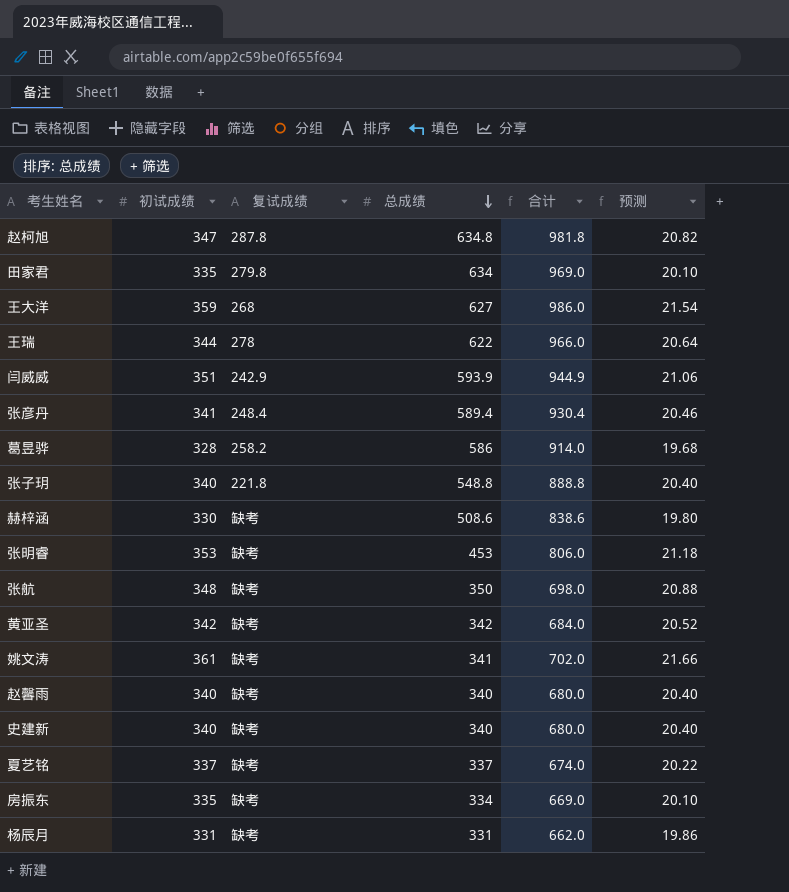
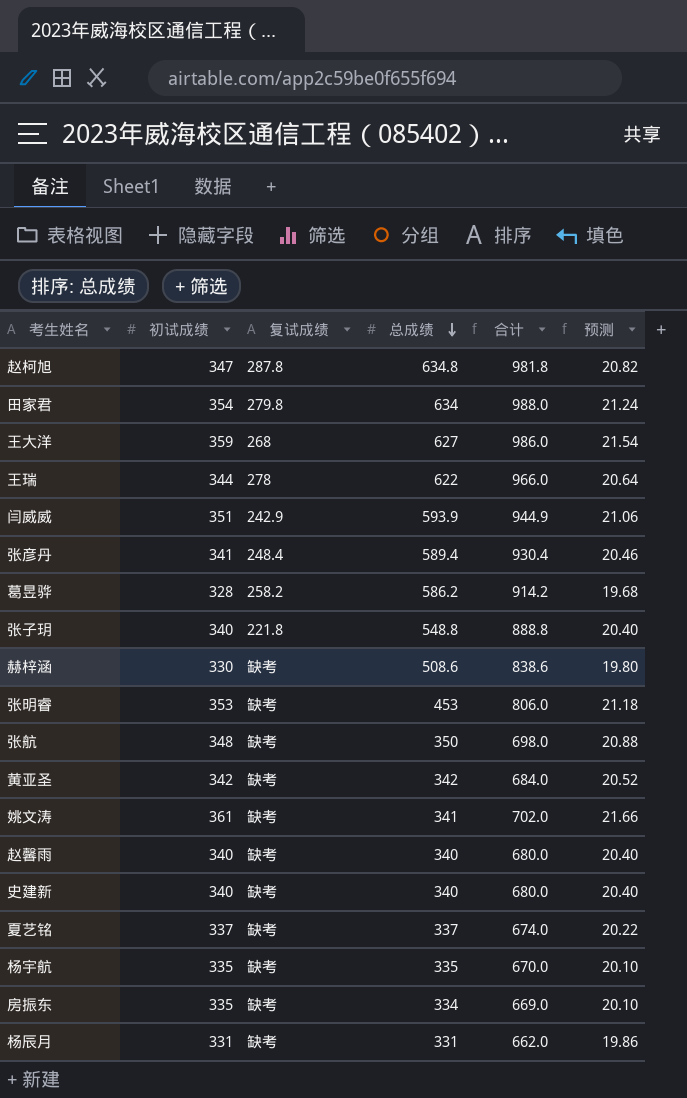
田家君 | 初试成绩: 335 -> 354
田家君 | 合计: 969.0 -> 988.0
田家君 | 预测: 20.10 -> 21.24
葛昱骅 | 总成绩: 586 -> 586.2
葛昱骅 | 合计: 914.0 -> 914.2
row 杨宇航: none -> 335 | 缺考 | 335 | 670.0 | 20.10

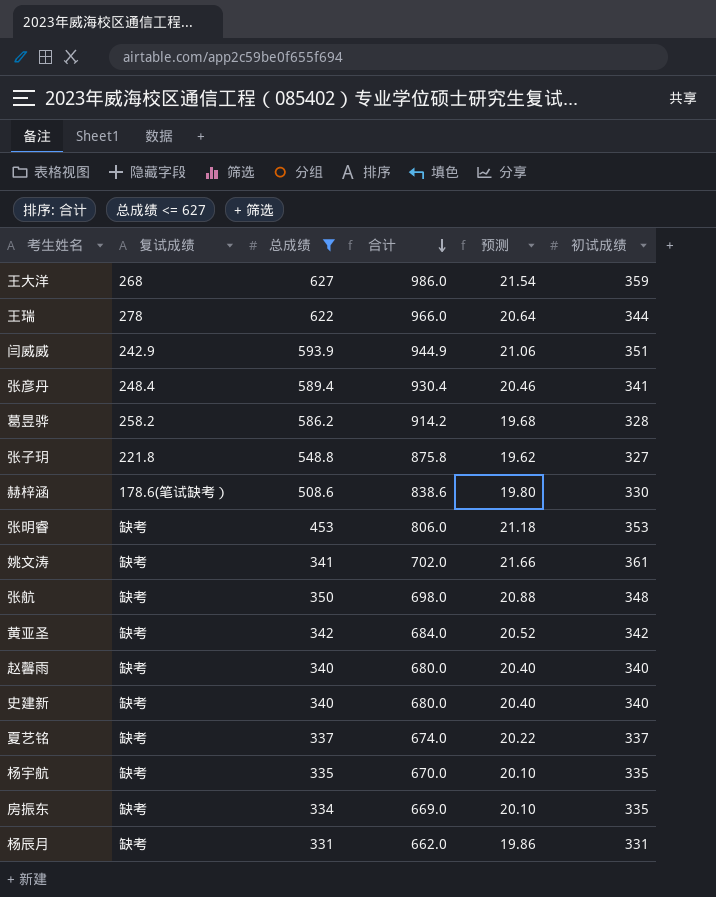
filter: none -> 总成绩 <= 627
row order: 总成绩 descending -> 合计 descending
column 初试成绩 | position: 2 -> 6
张子玥 | 合计: 888.8 -> 875.8
张子玥 | 预测: 20.40 -> 19.62
张子玥 | 初试成绩: 340 -> 327
赫梓涵 | 复试成绩: 缺考 -> 178.6(笔试缺考）

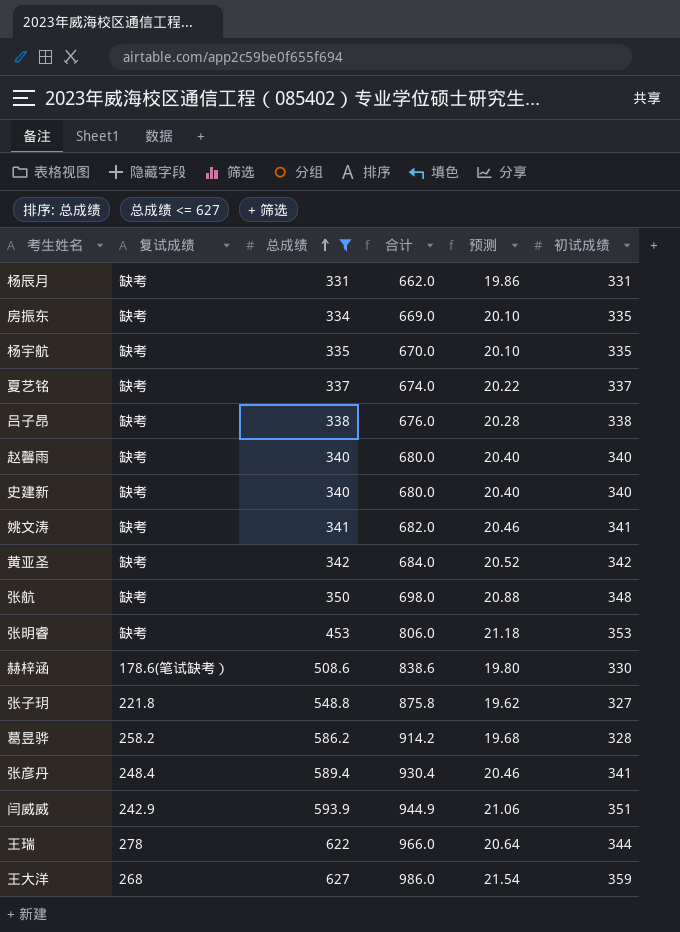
row order: 合计 descending -> 总成绩 ascending
row 吕子昂: none -> 缺考 | 338 | 676.0 | 20.28 | 338
姚文涛 | 合计: 702.0 -> 682.0
姚文涛 | 预测: 21.66 -> 20.46
姚文涛 | 初试成绩: 361 -> 341

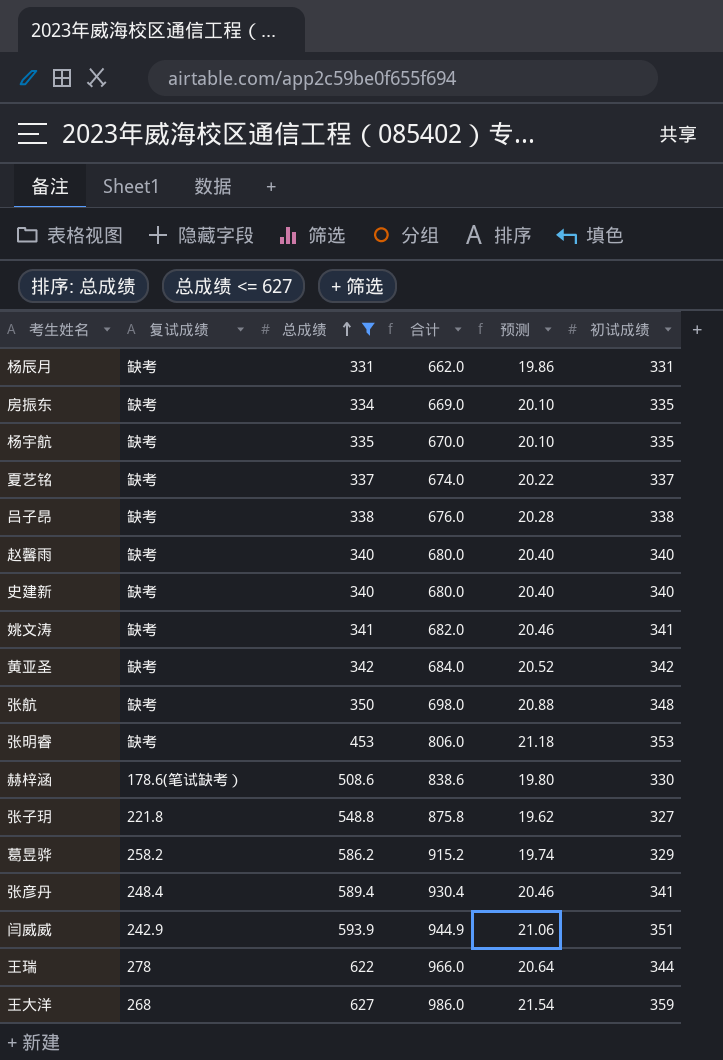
葛昱骅 | 合计: 914.2 -> 915.2
葛昱骅 | 预测: 19.68 -> 19.74
葛昱骅 | 初试成绩: 328 -> 329

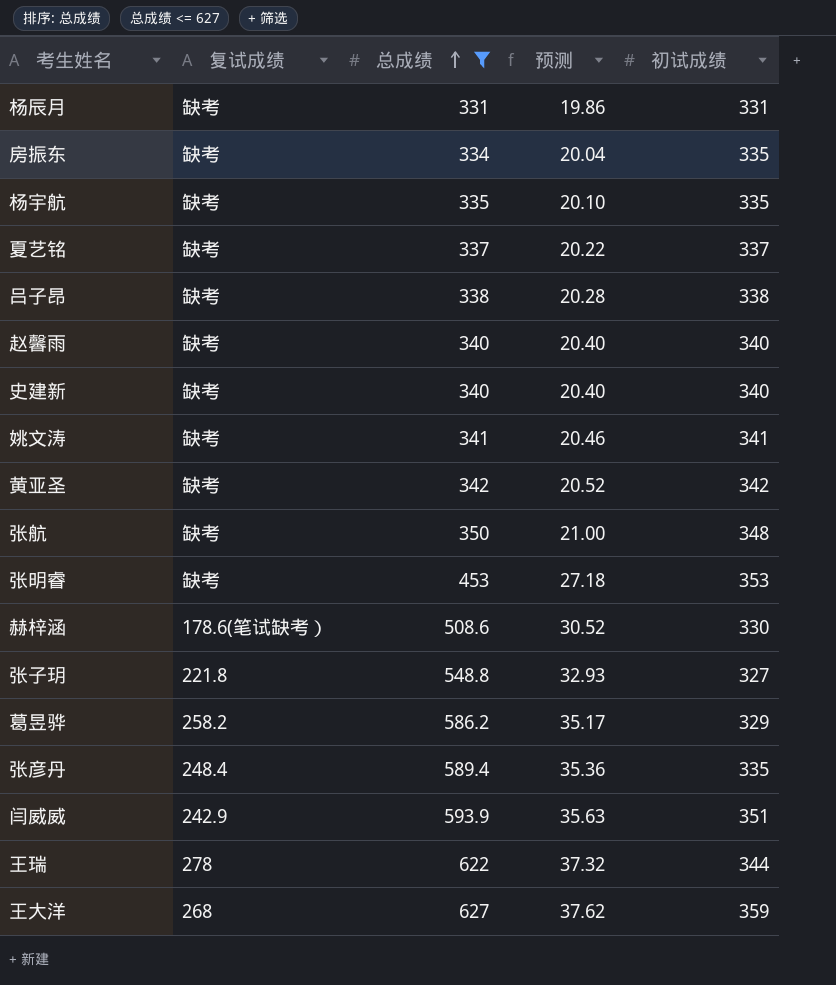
column 合计 | formula: [总成绩] + [初试成绩] -> none
column 预测 | formula: [初试成绩] * 0.06 -> [总成绩] * 0.06
张彦丹 | 初试成绩: 341 -> 335

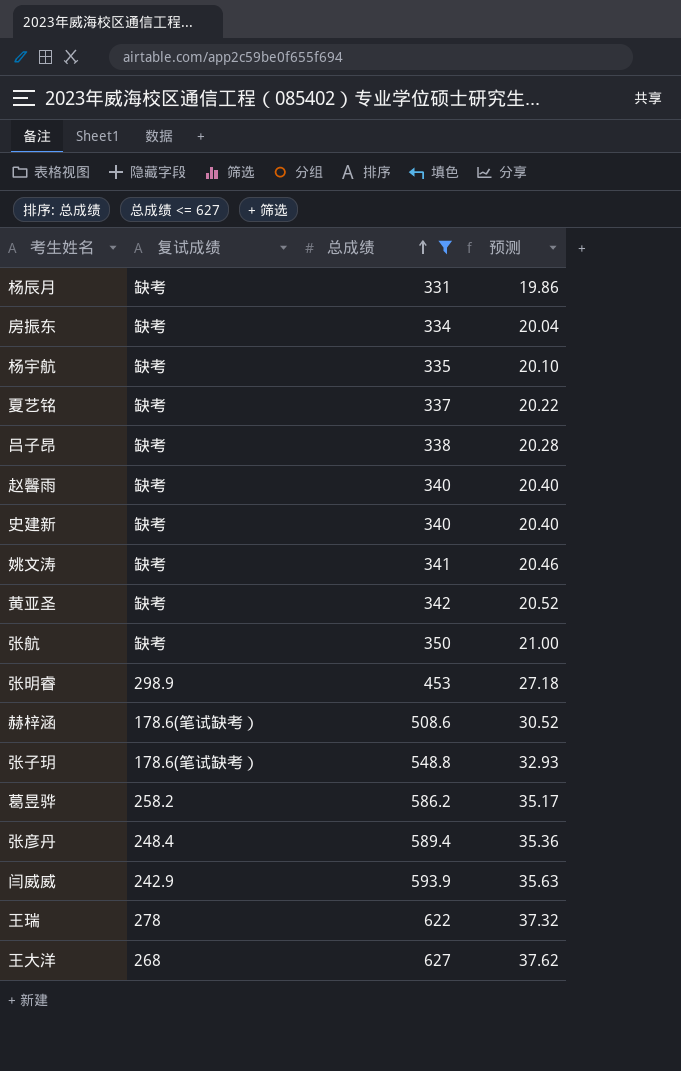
column 初试成绩 | position: 5 -> none
张明睿 | 复试成绩: 缺考 -> 298.9
张子玥 | 复试成绩: 221.8 -> 178.6(笔试缺考）

